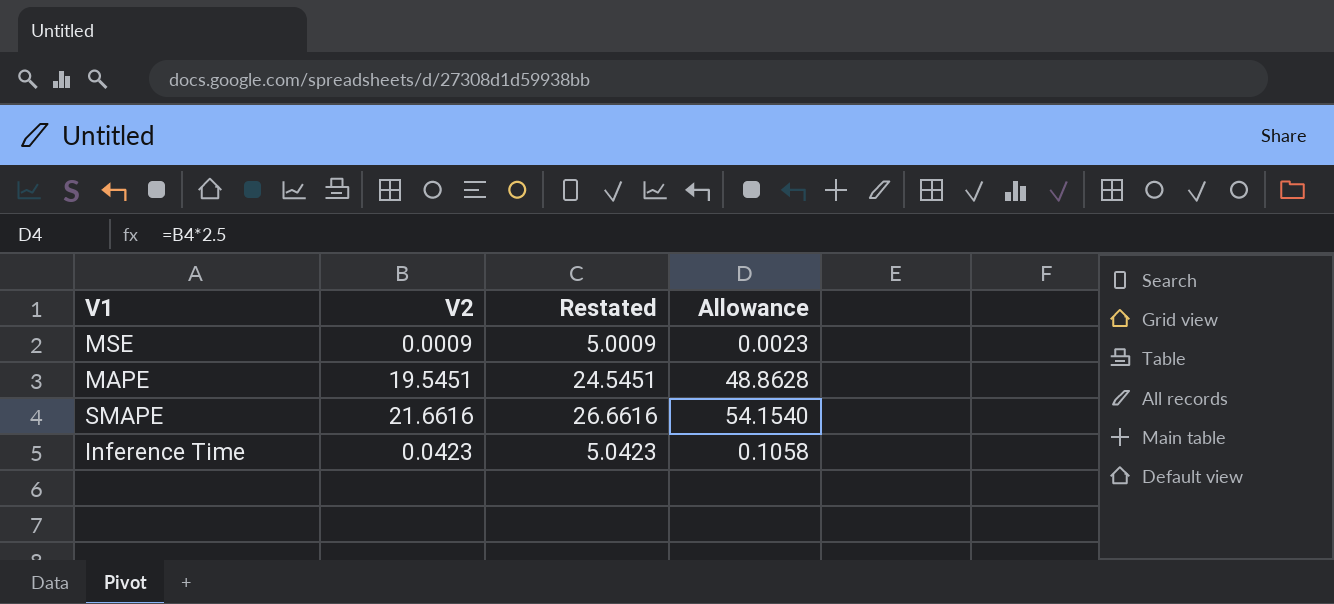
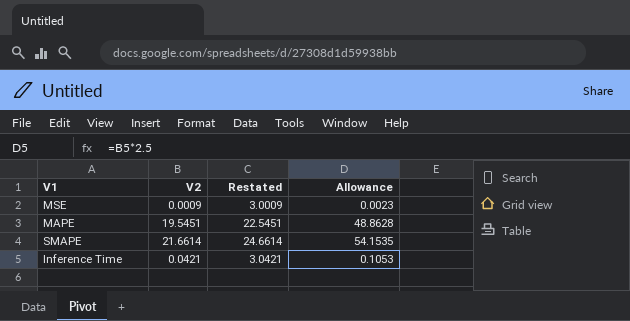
column Restated | formula: [V2] + 5 -> [V2] + 3
SMAPE | V2: 21.6616 -> 21.6614
SMAPE | Allowance: 54.1540 -> 54.1535
Inference Time | V2: 0.0423 -> 0.0421
Inference Time | Allowance: 0.1058 -> 0.1053

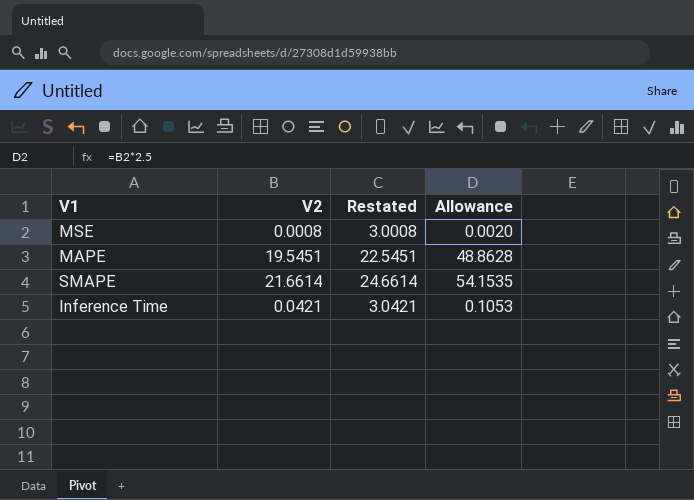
MSE | V2: 0.0009 -> 0.0008
MSE | Restated: 3.0009 -> 3.0008
MSE | Allowance: 0.0023 -> 0.0020

